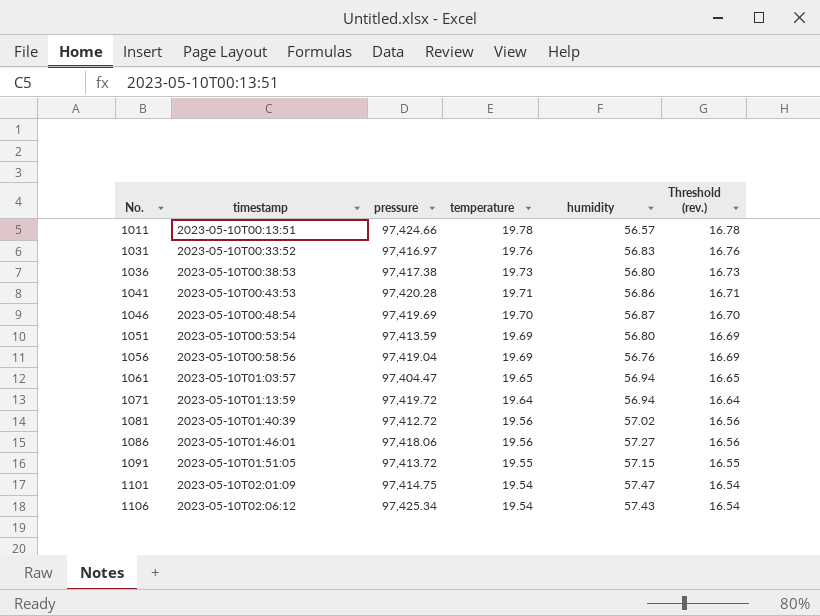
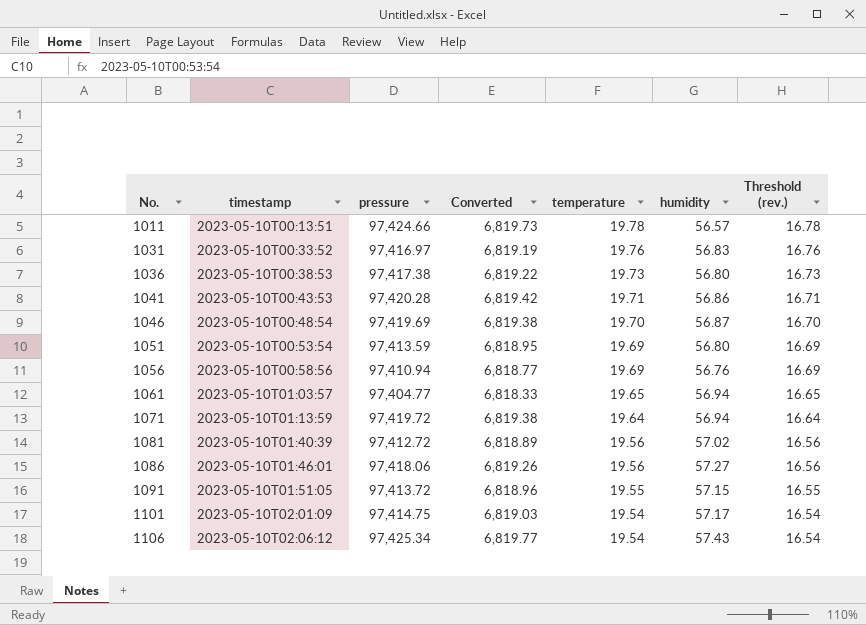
column Converted | formula: none -> [pressure] * 0.07
1056 | pressure: 97,419.04 -> 97,410.94
1061 | pressure: 97,404.47 -> 97,404.77
1101 | humidity: 57.47 -> 57.17

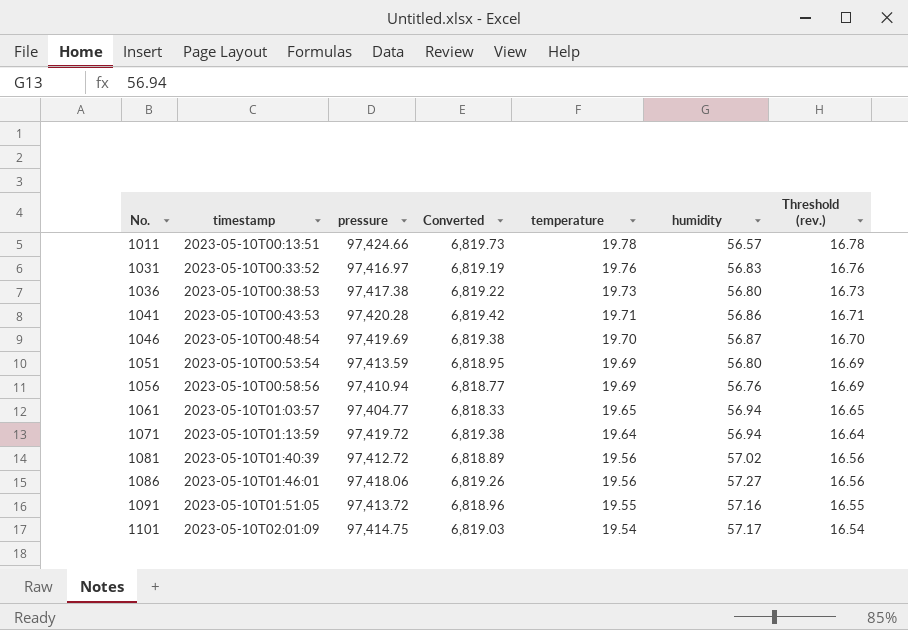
row 1106: 2023-05-10T02:06:12 | 97,425.34 | 6,819.77 | 19.54 | 57.43 | 16.54 -> none
1091 | humidity: 57.15 -> 57.16

